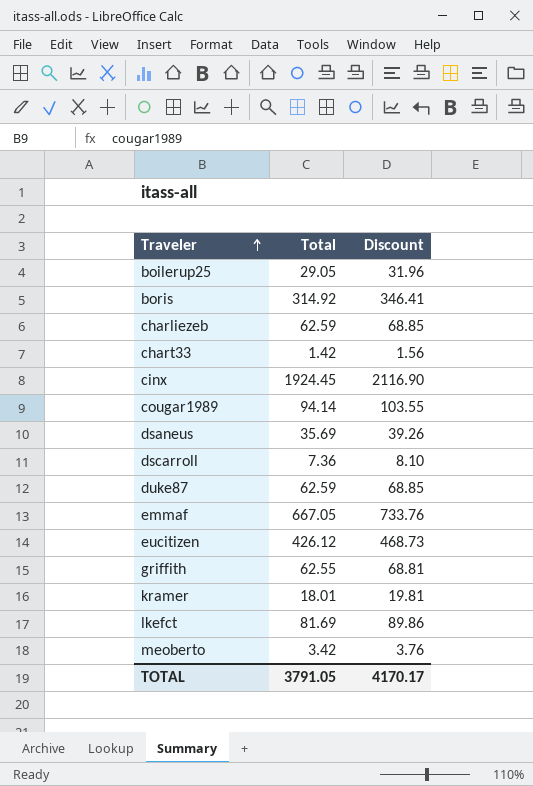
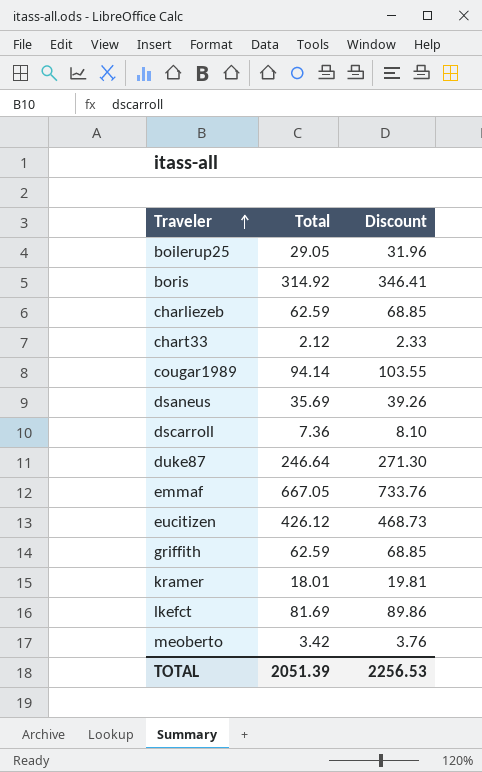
row cinx: 1924.45 | 2116.90 -> none
chart33 | Total: 1.42 -> 2.12
chart33 | Discount: 1.56 -> 2.33
duke87 | Total: 62.59 -> 246.64
duke87 | Discount: 68.85 -> 271.30
griffith | Total: 62.55 -> 62.59
griffith | Discount: 68.81 -> 68.85
TOTAL | Total: 3791.05 -> 2051.39
TOTAL | Discount: 4170.17 -> 2256.53

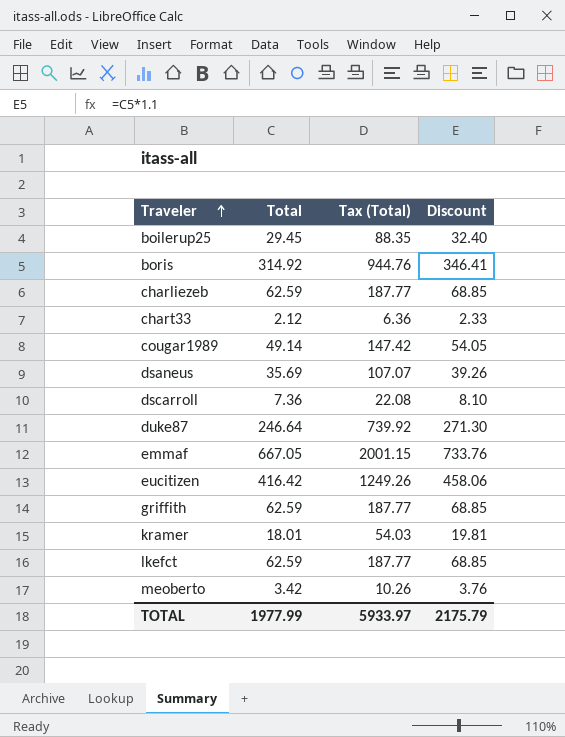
column Tax (Total) | formula: none -> [Total] * 3
boilerup25 | Total: 29.05 -> 29.45
boilerup25 | Discount: 31.96 -> 32.40
cougar1989 | Total: 94.14 -> 49.14
cougar1989 | Discount: 103.55 -> 54.05
eucitizen | Total: 426.12 -> 416.42
eucitizen | Discount: 468.73 -> 458.06
lkefct | Total: 81.69 -> 62.59
lkefct | Discount: 89.86 -> 68.85
TOTAL | Total: 2051.39 -> 1977.99
TOTAL | Discount: 2256.53 -> 2175.79

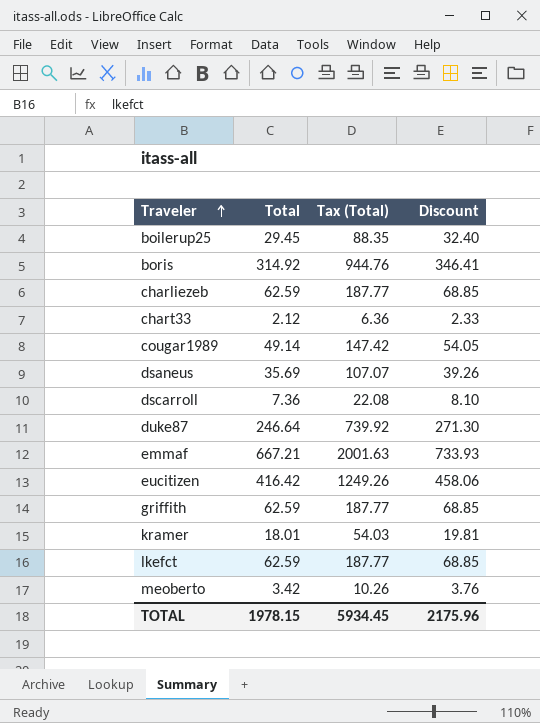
emmaf | Total: 667.05 -> 667.21
emmaf | Tax (Total): 2001.15 -> 2001.63
emmaf | Discount: 733.76 -> 733.93
TOTAL | Total: 1977.99 -> 1978.15
TOTAL | Tax (Total): 5933.97 -> 5934.45
TOTAL | Discount: 2175.79 -> 2175.96

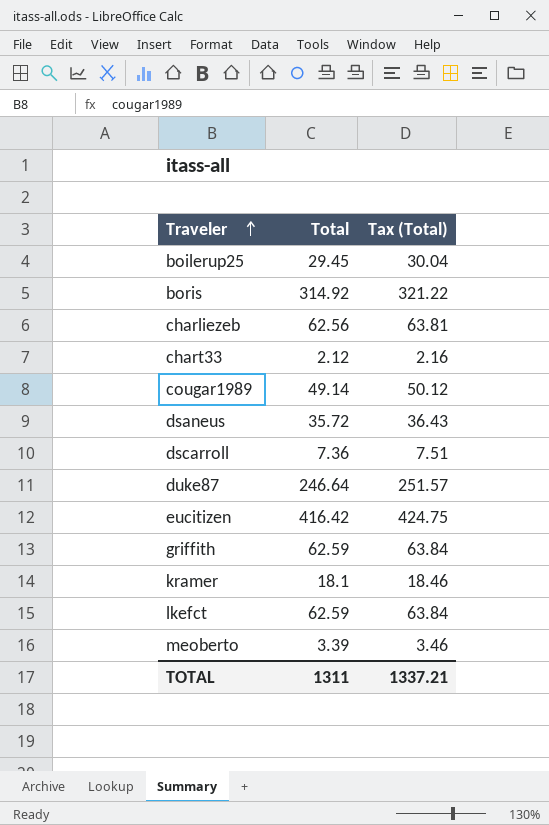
column Discount | formula: [Total] * 1.1 -> none
column Tax (Total) | formula: [Total] * 3 -> [Total] * 1.02
row emmaf: 667.21 | 2001.63 | 733.93 -> none
charliezeb | Total: 62.59 -> 62.56
dsaneus | Total: 35.69 -> 35.72
kramer | Total: 18.01 -> 18.1
meoberto | Total: 3.42 -> 3.39
TOTAL | Total: 1978.15 -> 1311
TOTAL | Tax (Total): 5934.45 -> 1337.21

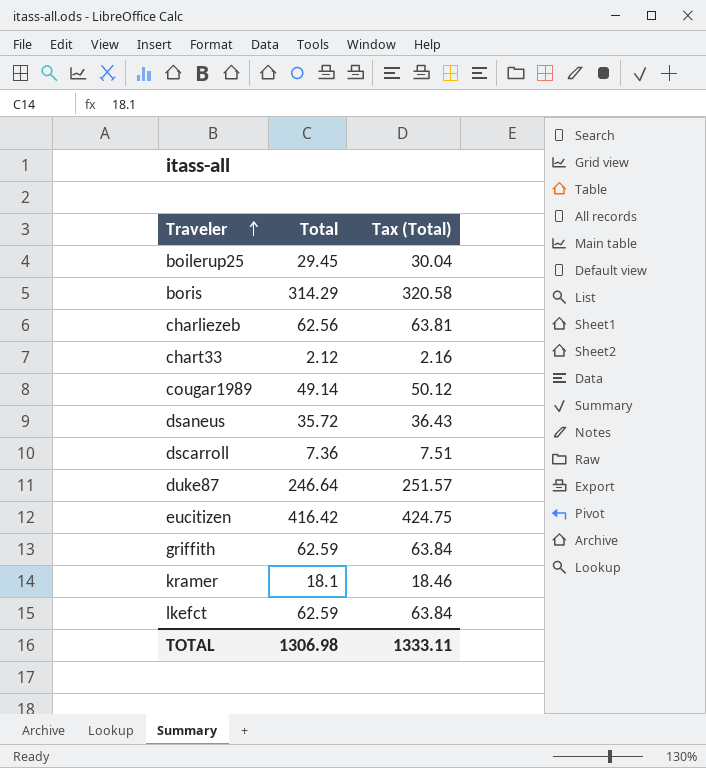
row meoberto: 3.39 | 3.46 -> none
boris | Total: 314.92 -> 314.29
boris | Tax (Total): 321.22 -> 320.58
TOTAL | Total: 1311 -> 1306.98
TOTAL | Tax (Total): 1337.21 -> 1333.11

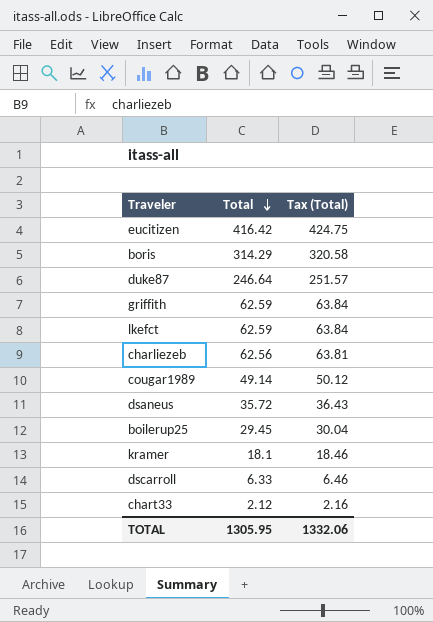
row order: Traveler ascending -> Total descending
dscarroll | Total: 7.36 -> 6.33
dscarroll | Tax (Total): 7.51 -> 6.46
TOTAL | Total: 1306.98 -> 1305.95
TOTAL | Tax (Total): 1333.11 -> 1332.06

